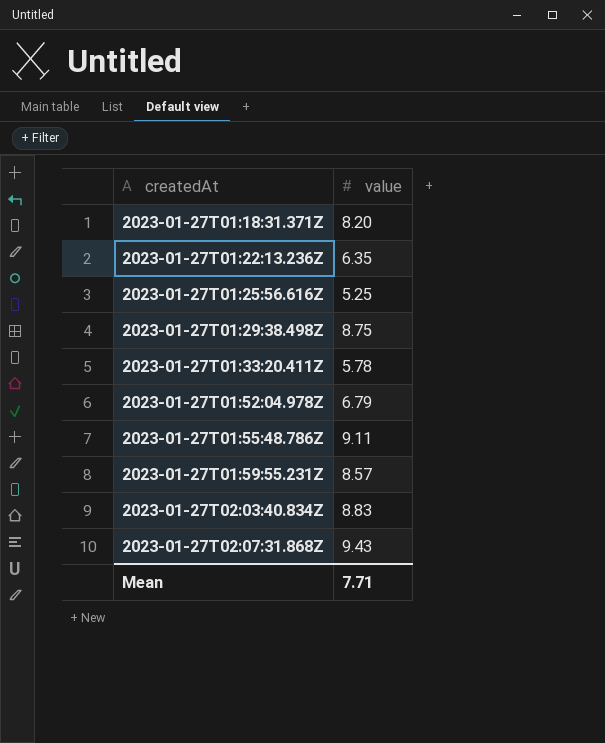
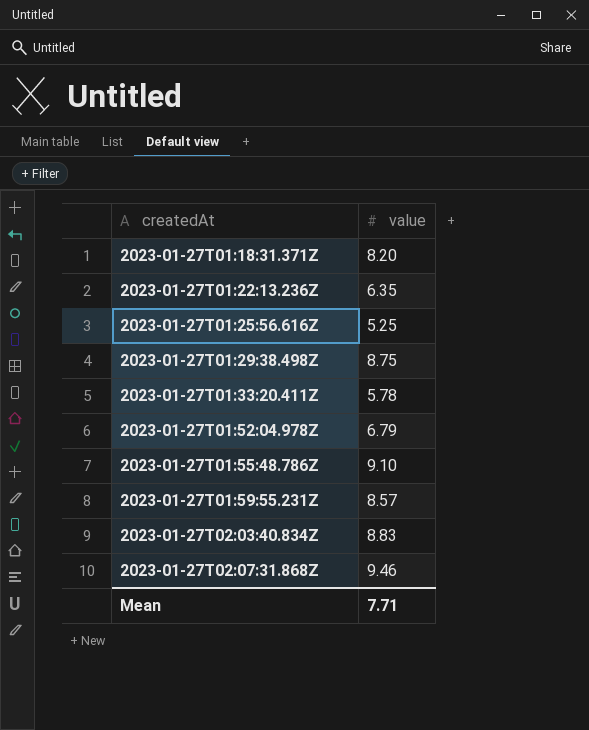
2023-01-27T01:55:48.786Z | value: 9.11 -> 9.10
2023-01-27T02:07:31.868Z | value: 9.43 -> 9.46

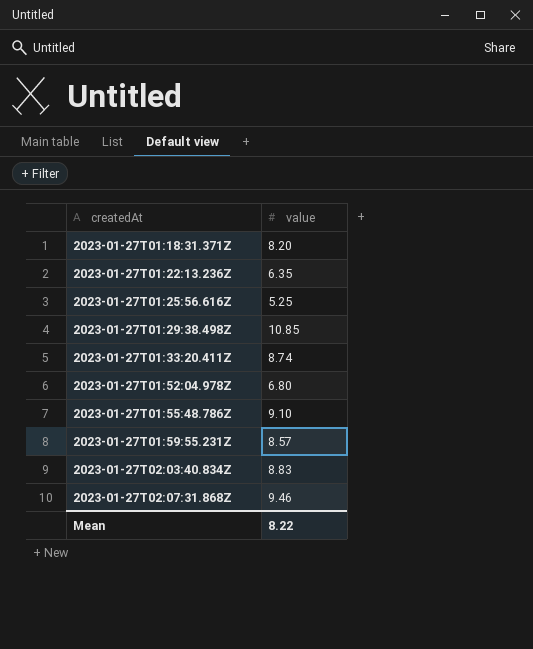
2023-01-27T01:29:38.498Z | value: 8.75 -> 10.85
2023-01-27T01:33:20.411Z | value: 5.78 -> 8.74
2023-01-27T01:52:04.978Z | value: 6.79 -> 6.80
Mean | value: 7.71 -> 8.22

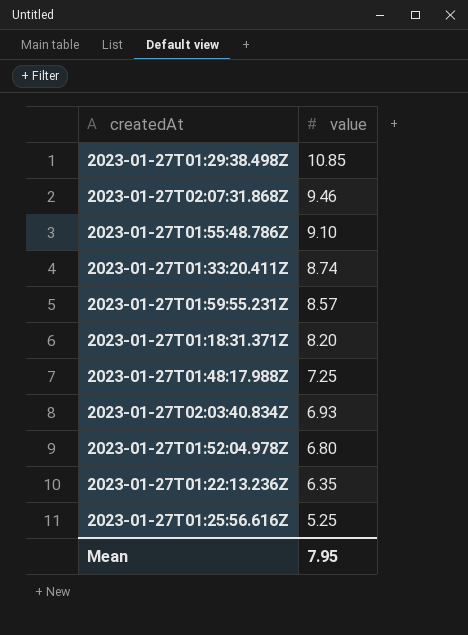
row order: createdAt ascending -> value descending
row 2023-01-27T01:48:17.988Z: none -> 7.25
2023-01-27T02:03:40.834Z | value: 8.83 -> 6.93
Mean | value: 8.22 -> 7.95

